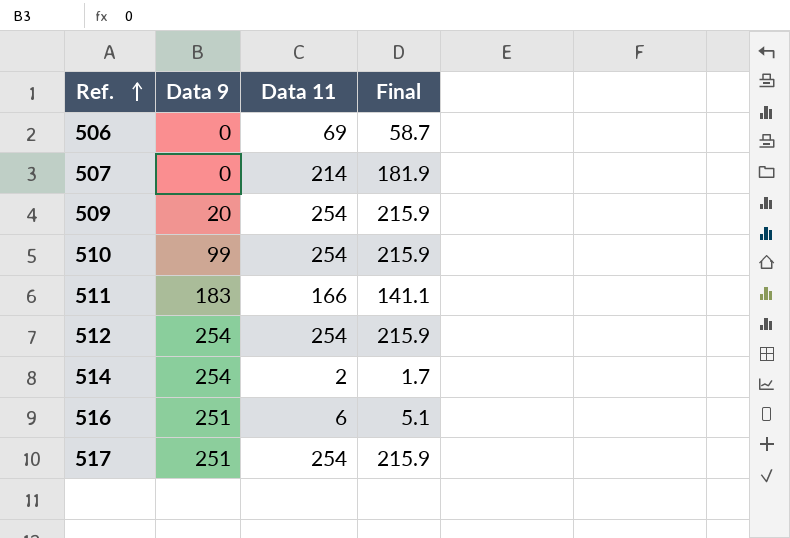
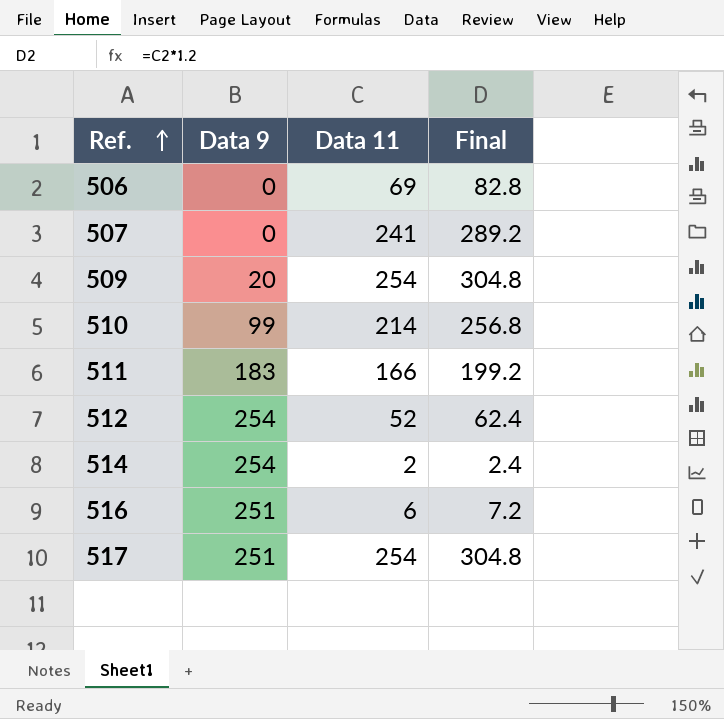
column Final | formula: [Data 11] * 0.85 -> [Data 11] * 1.2
507 | Data 11: 214 -> 241
510 | Data 11: 254 -> 214
512 | Data 11: 254 -> 52

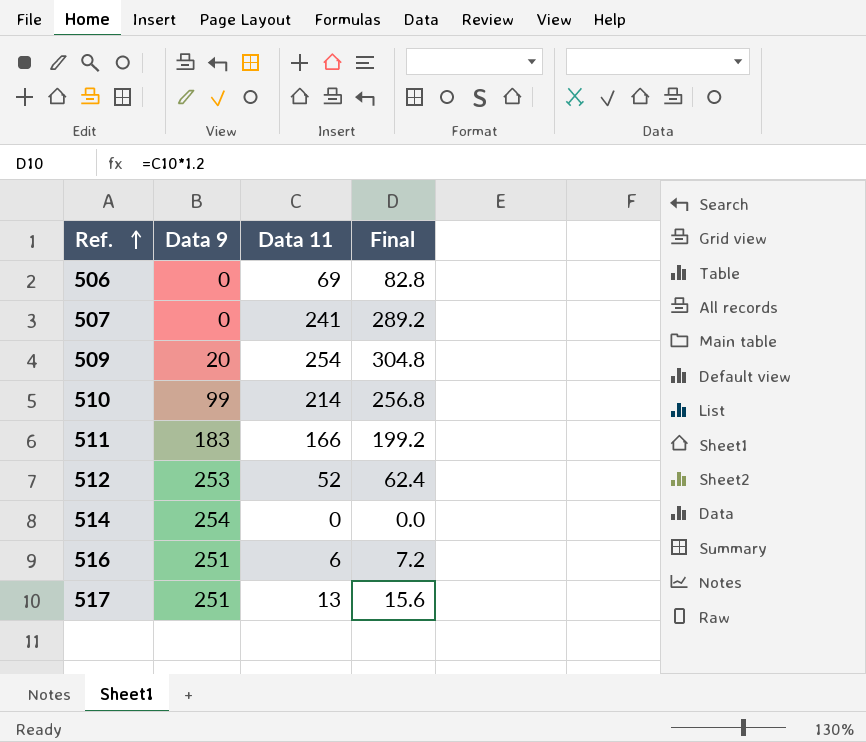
512 | Data 9: 254 -> 253
514 | Data 11: 2 -> 0
514 | Final: 2.4 -> 0.0
517 | Data 11: 254 -> 13
517 | Final: 304.8 -> 15.6

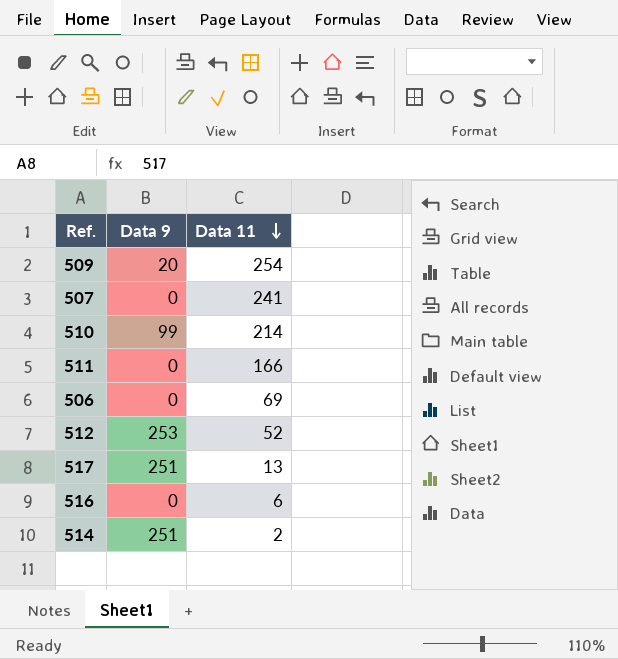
row order: Ref. ascending -> Data 11 descending
column Final | formula: [Data 11] * 1.2 -> none
511 | Data 9: 183 -> 0
516 | Data 9: 251 -> 0
514 | Data 9: 254 -> 251
514 | Data 11: 0 -> 2

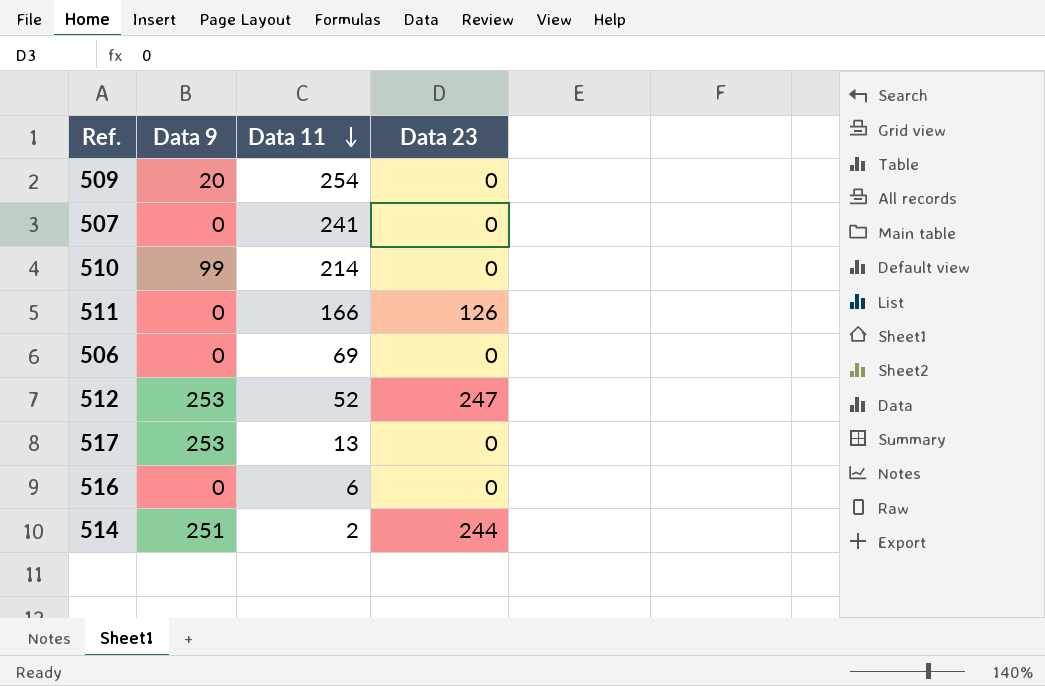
column Data 23 | position: none -> 4
517 | Data 9: 251 -> 253

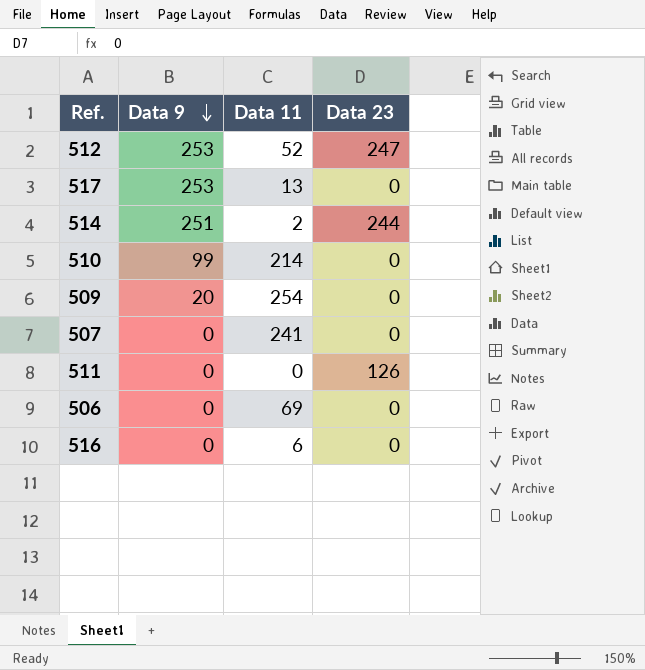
row order: Data 11 descending -> Data 9 descending
511 | Data 11: 166 -> 0

